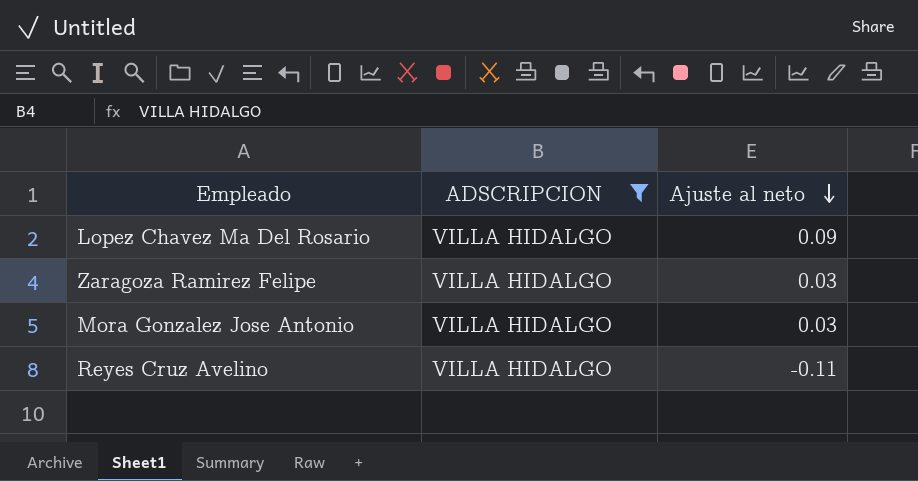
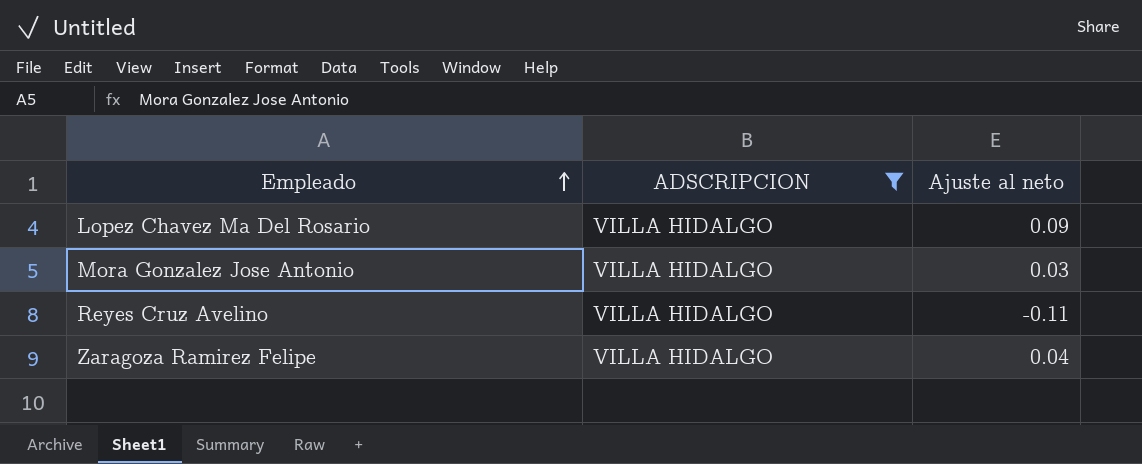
row order: Ajuste al neto descending -> Empleado ascending
Zaragoza Ramirez Felipe | Ajuste al neto: 0.03 -> 0.04

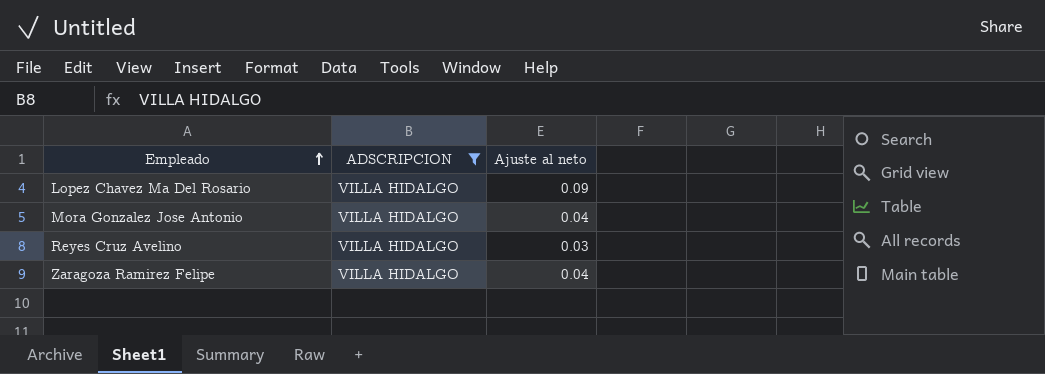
Mora Gonzalez Jose Antonio | Ajuste al neto: 0.03 -> 0.04
Reyes Cruz Avelino | Ajuste al neto: -0.11 -> 0.03

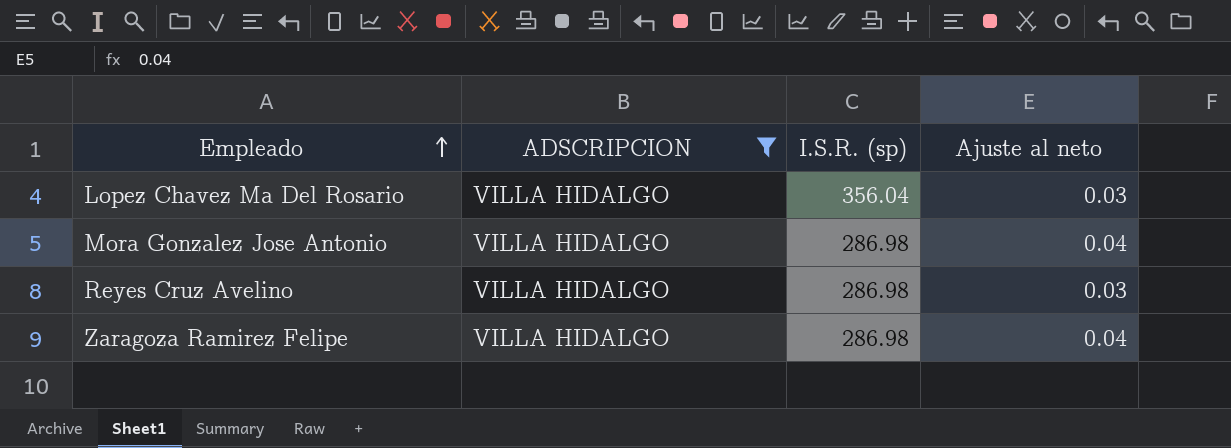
column I.S.R. (sp) | position: none -> 3
Lopez Chavez Ma Del Rosario | Ajuste al neto: 0.09 -> 0.03

